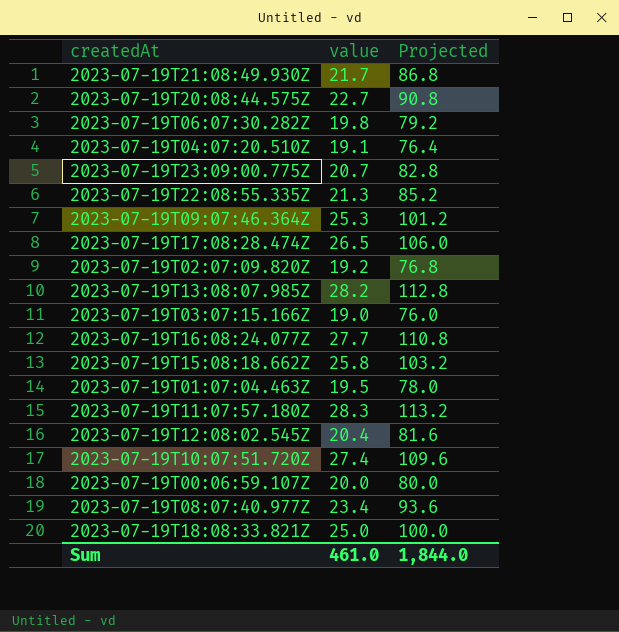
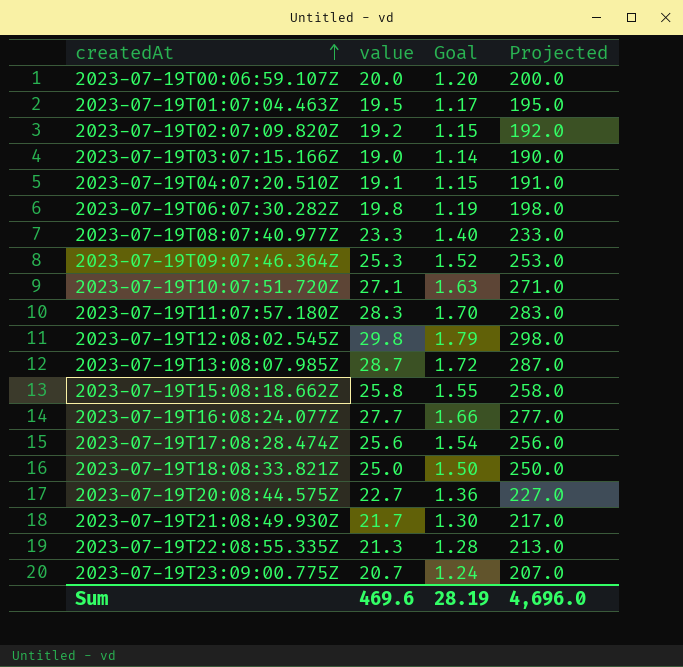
row order: none -> createdAt ascending
column Goal | formula: none -> [value] * 0.06
column Projected | formula: [value] * 4 -> [value] * 10
2023-07-19T08:07:40.977Z | value: 23.4 -> 23.3
2023-07-19T10:07:51.720Z | value: 27.4 -> 27.1
2023-07-19T12:08:02.545Z | value: 20.4 -> 29.8
2023-07-19T13:08:07.985Z | value: 28.2 -> 28.7
2023-07-19T17:08:28.474Z | value: 26.5 -> 25.6
Sum | value: 461.0 -> 469.6
Sum | Projected: 1,844.0 -> 4,696.0

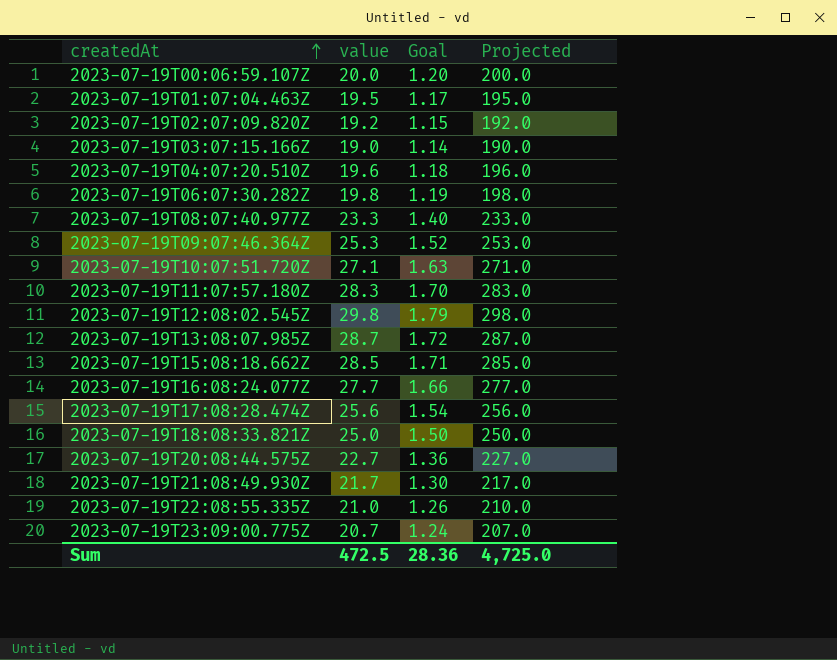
2023-07-19T04:07:20.510Z | value: 19.1 -> 19.6
2023-07-19T04:07:20.510Z | Goal: 1.15 -> 1.18
2023-07-19T04:07:20.510Z | Projected: 191.0 -> 196.0
2023-07-19T15:08:18.662Z | value: 25.8 -> 28.5
2023-07-19T15:08:18.662Z | Goal: 1.55 -> 1.71
2023-07-19T15:08:18.662Z | Projected: 258.0 -> 285.0
2023-07-19T22:08:55.335Z | value: 21.3 -> 21.0
2023-07-19T22:08:55.335Z | Goal: 1.28 -> 1.26
2023-07-19T22:08:55.335Z | Projected: 213.0 -> 210.0
Sum | value: 469.6 -> 472.5
Sum | Goal: 28.19 -> 28.36
Sum | Projected: 4,696.0 -> 4,725.0

